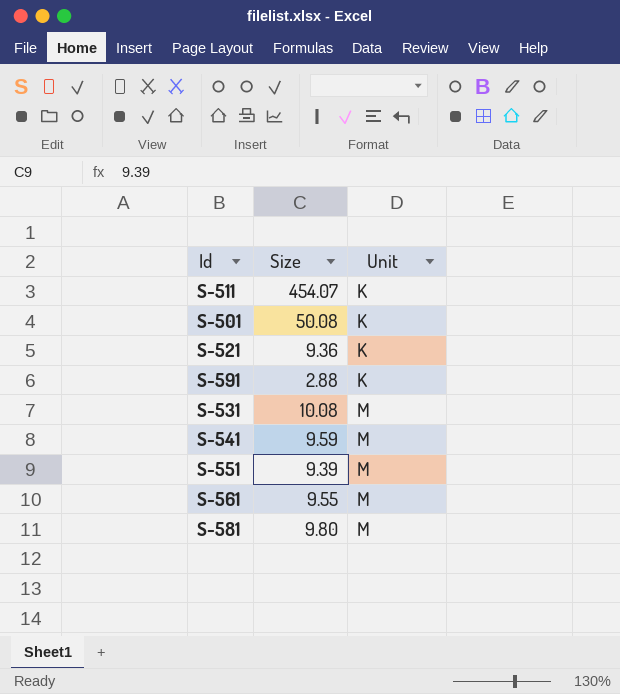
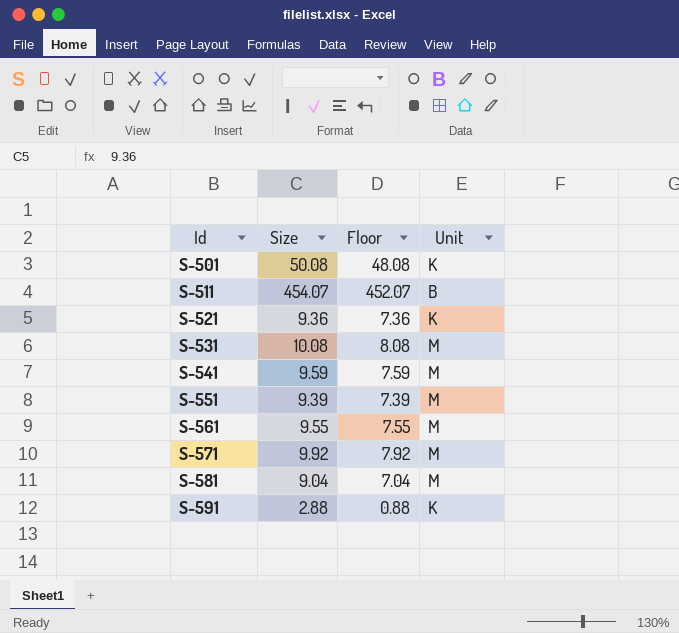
row order: Unit ascending -> Id ascending
column Floor | formula: none -> [Size] - 2
S-511 | Unit: K -> B
row S-571: none -> 9.92 | 7.92 | M
S-581 | Size: 9.80 -> 9.04

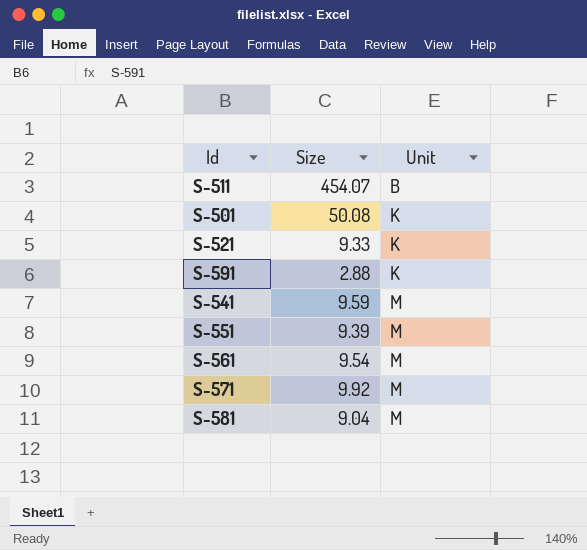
row order: Id ascending -> Unit ascending
column Floor | formula: [Size] - 2 -> none
row S-531: 10.08 | 8.08 | M -> none
S-521 | Size: 9.36 -> 9.33
S-561 | Size: 9.55 -> 9.54

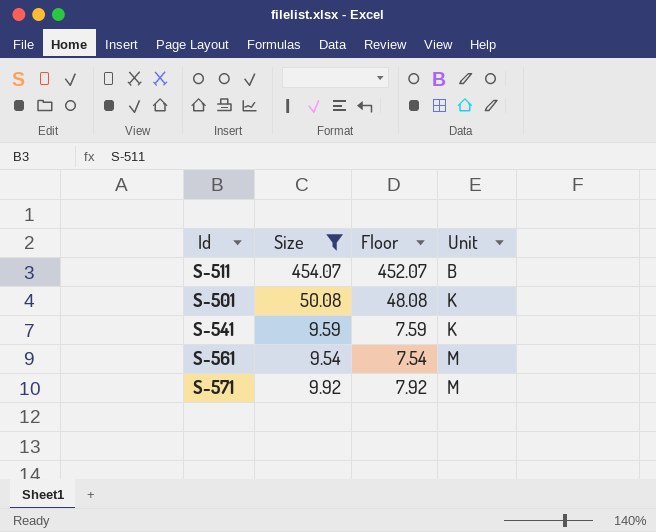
filter: none -> Size >= 9.54
column Floor | formula: none -> [Size] - 2
S-541 | Unit: M -> K

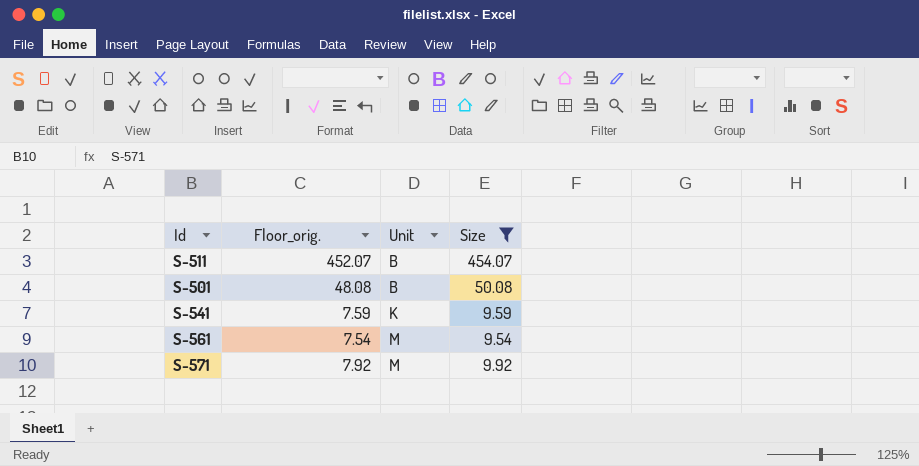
column name: Floor -> Floor_orig.
column Size | position: 2 -> 4
S-501 | Unit: K -> B

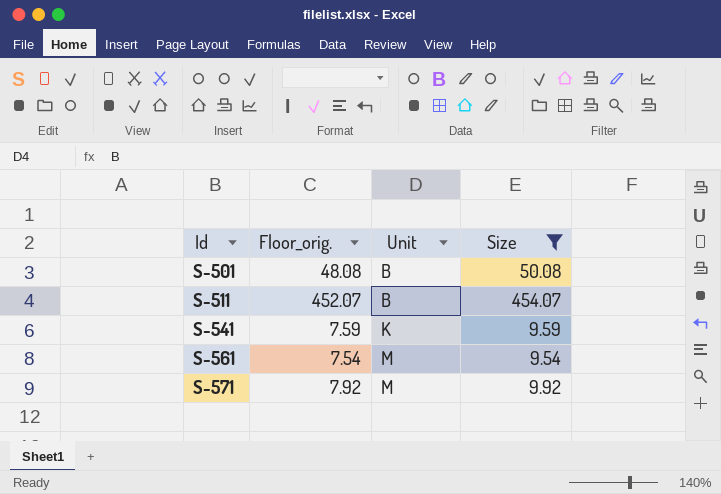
row order: Unit ascending -> Id ascending

